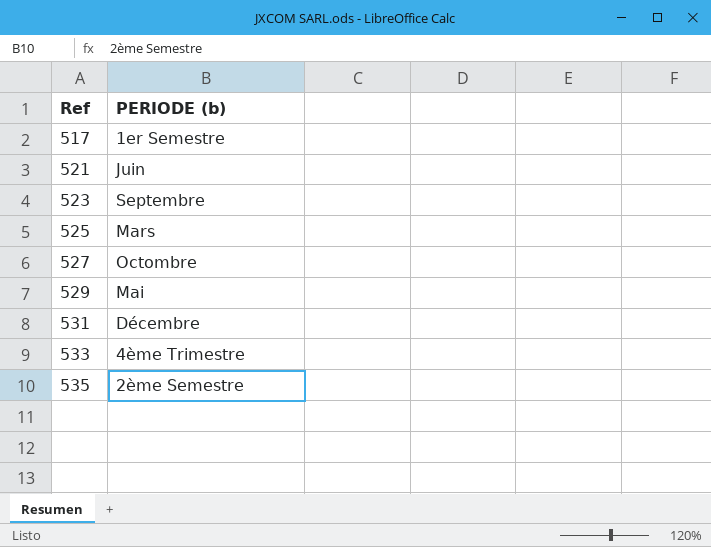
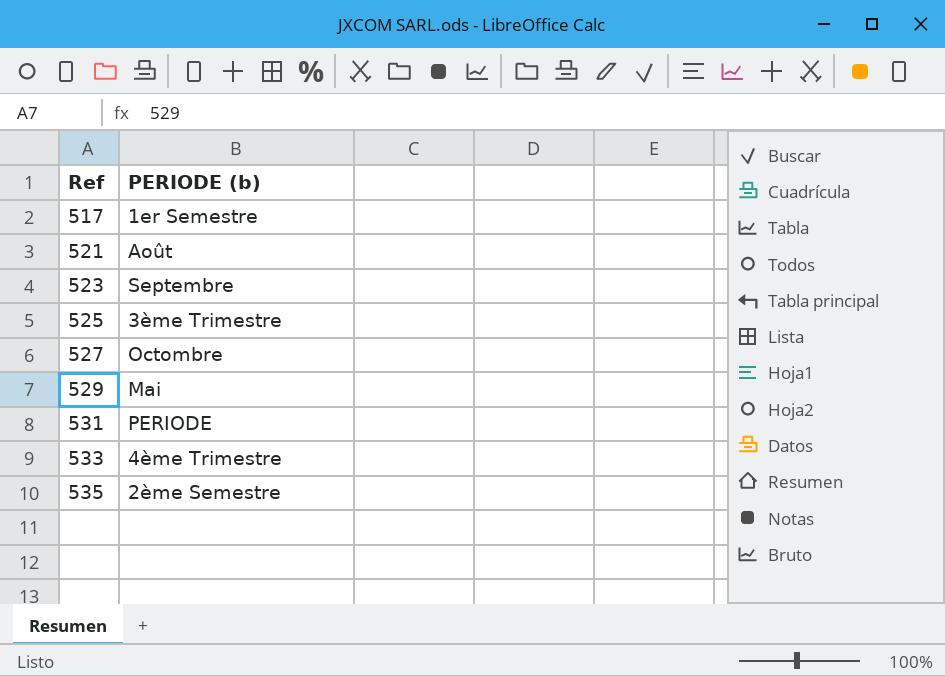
521 | PERIODE (b): Juin -> Août
525 | PERIODE (b): Mars -> 3ème Trimestre
531 | PERIODE (b): Décembre -> PERIODE

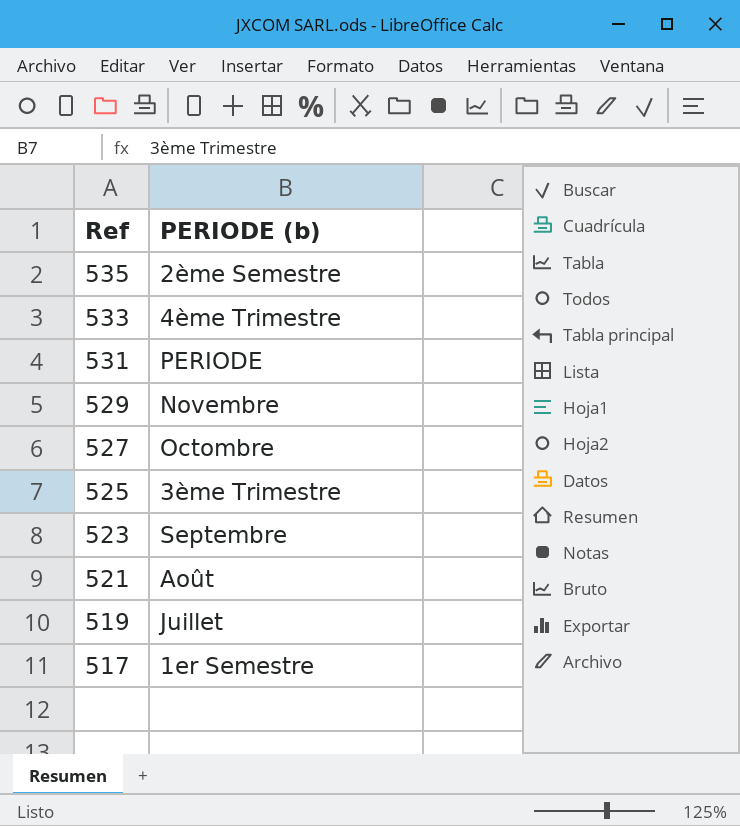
row order: Ref ascending -> Ref descending
529 | PERIODE (b): Mai -> Novembre
row 519: none -> Juillet

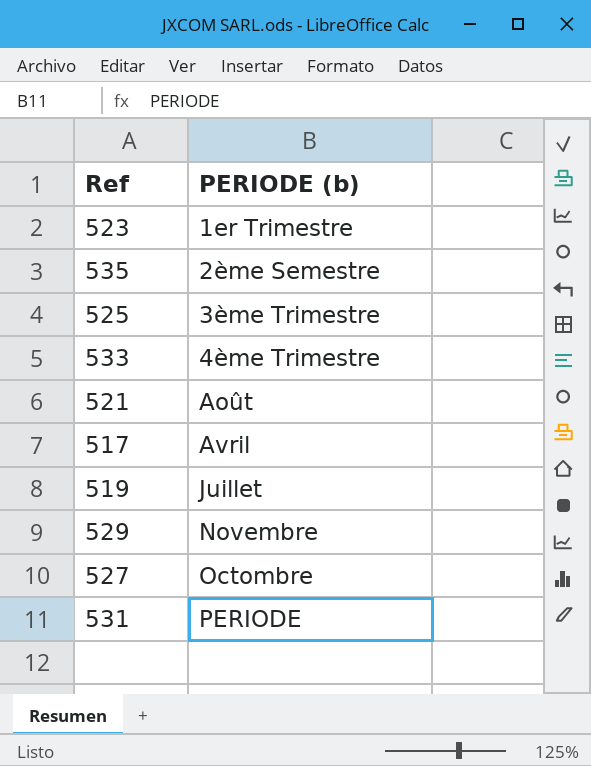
row order: Ref descending -> PERIODE (b) ascending
523 | PERIODE (b): Septembre -> 1er Trimestre
517 | PERIODE (b): 1er Semestre -> Avril

